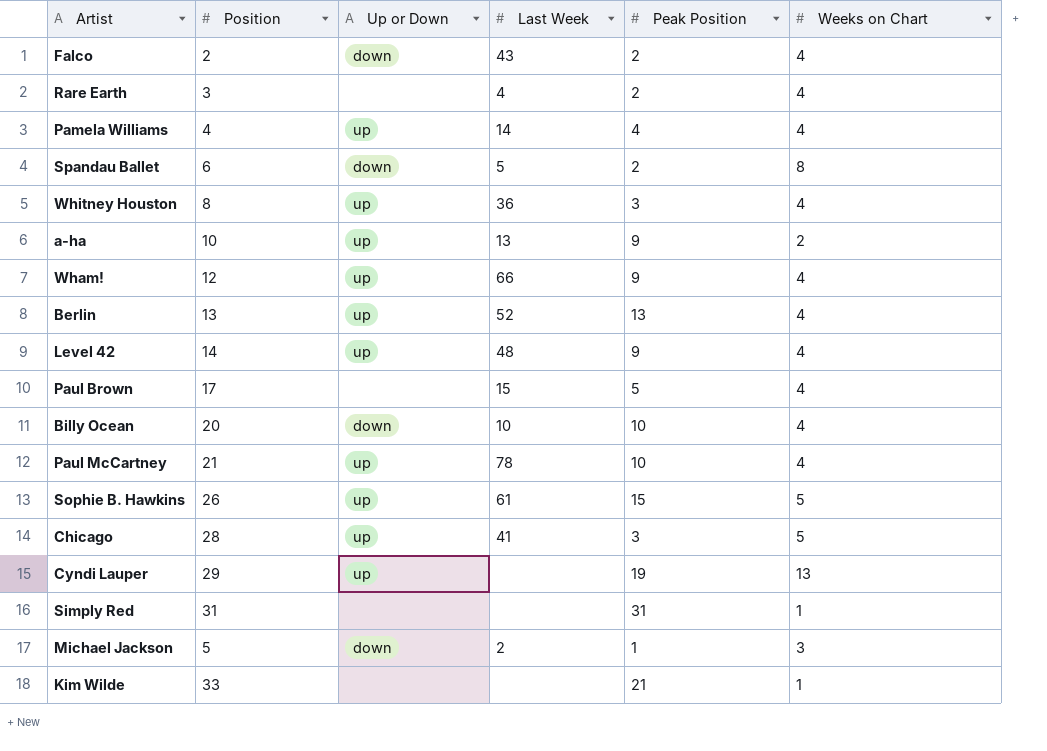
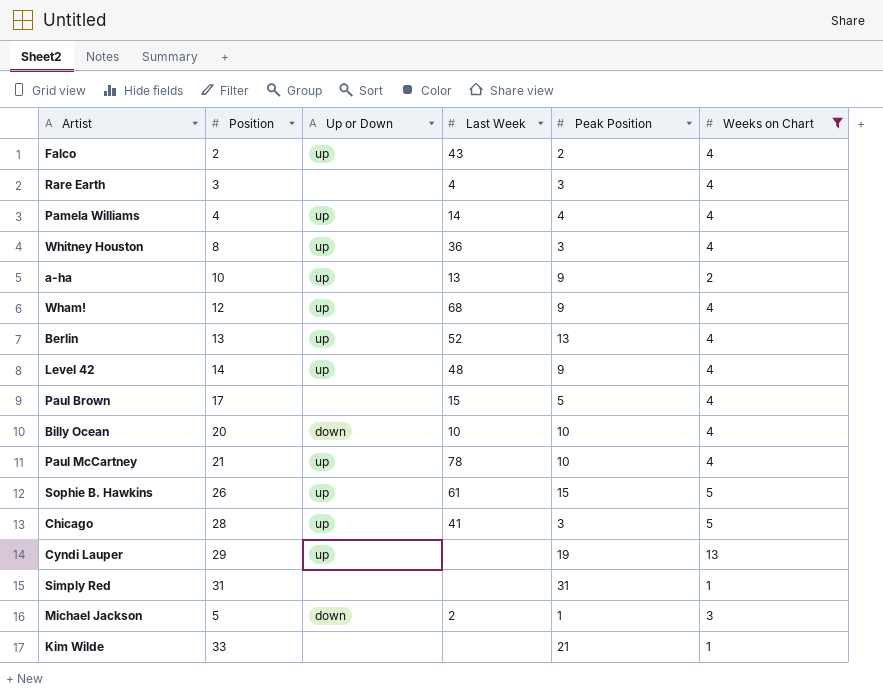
filter: none -> Weeks on Chart != 8
Falco | Up or Down: down -> up
Rare Earth | Peak Position: 2 -> 3
Wham! | Last Week: 66 -> 68

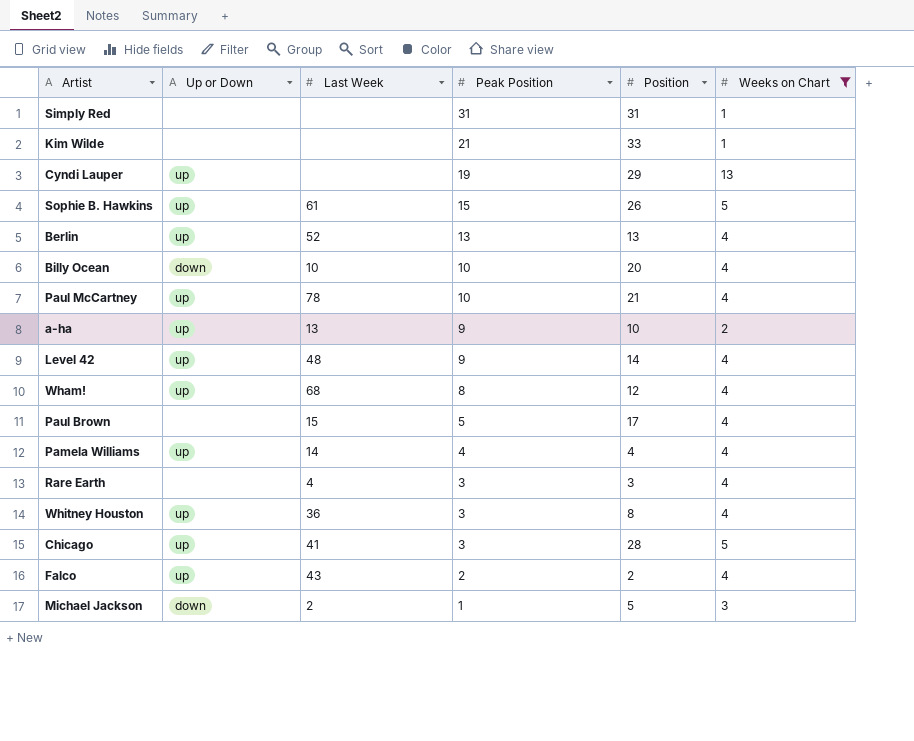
row order: none -> Peak Position descending
column Position | position: 2 -> 5
Wham! | Peak Position: 9 -> 8

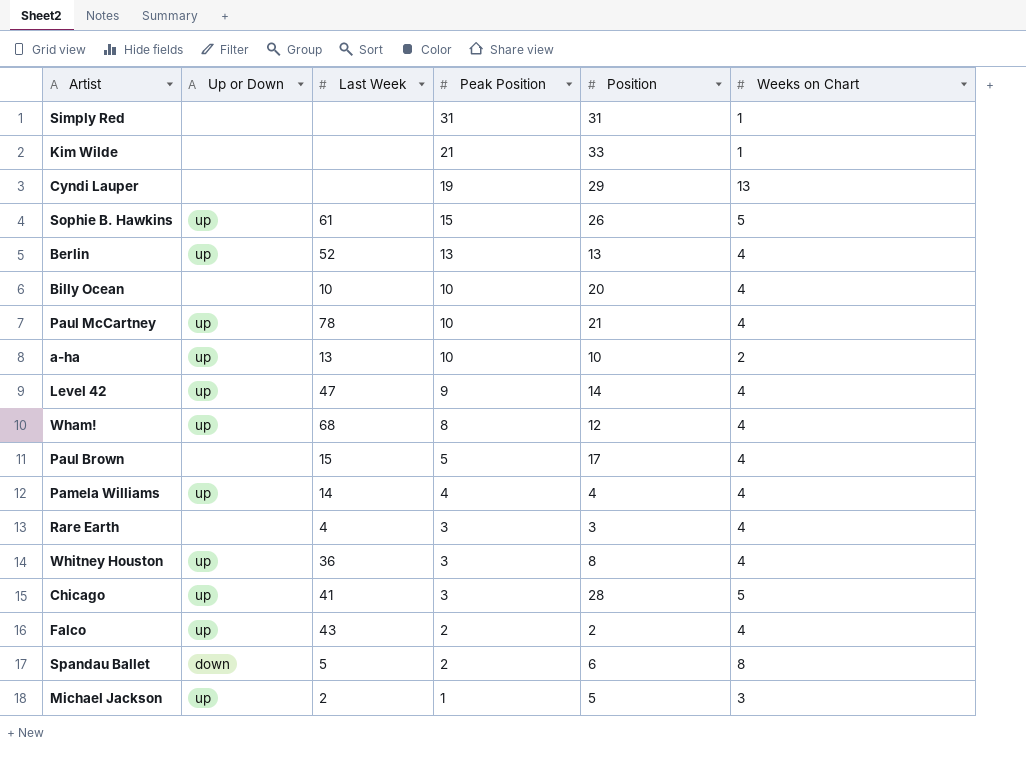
filter: Weeks on Chart != 8 -> none
Cyndi Lauper | Up or Down: up -> none
Billy Ocean | Up or Down: down -> none
a-ha | Peak Position: 9 -> 10
Level 42 | Last Week: 48 -> 47
Michael Jackson | Up or Down: down -> up

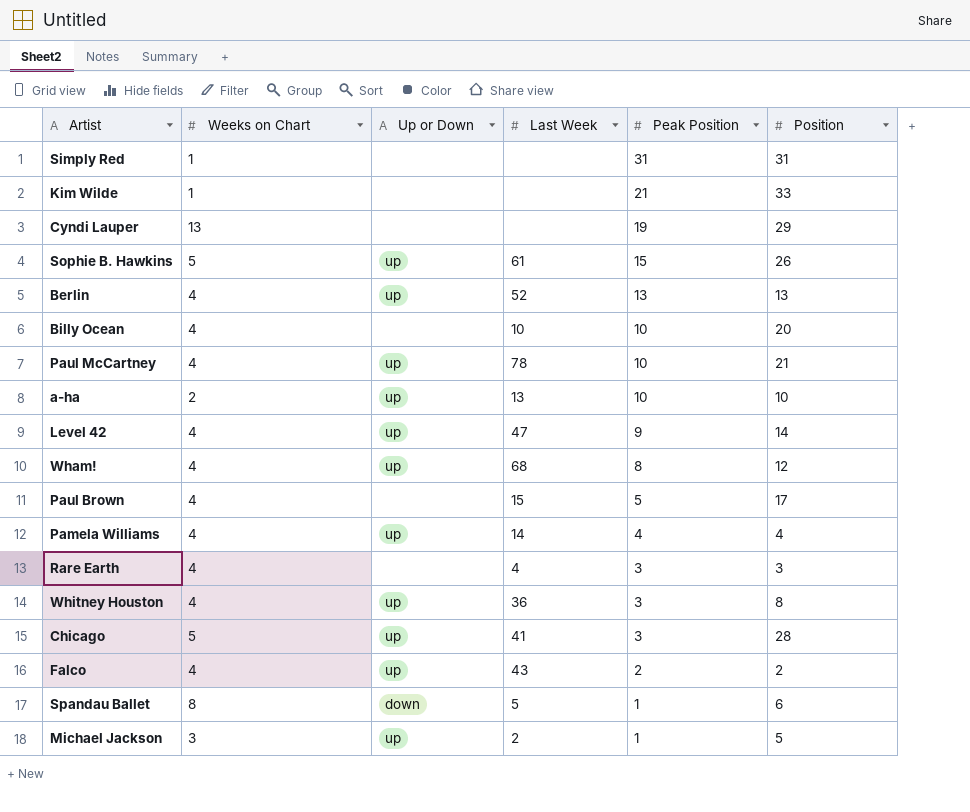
column Weeks on Chart | position: 6 -> 2
Spandau Ballet | Peak Position: 2 -> 1

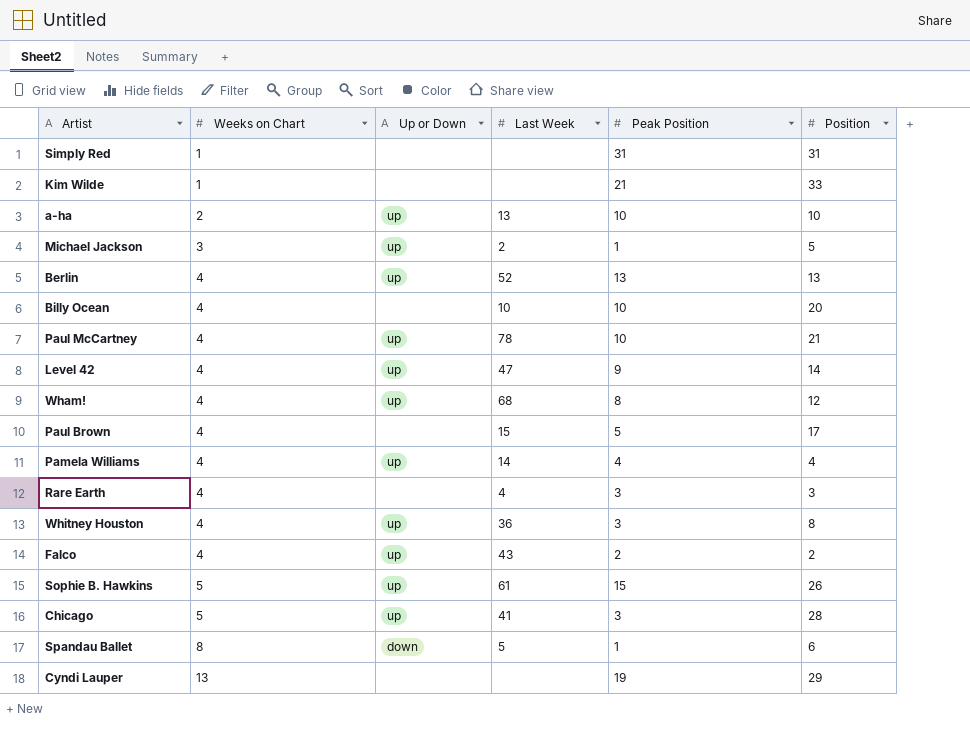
row order: Peak Position descending -> Weeks on Chart ascending

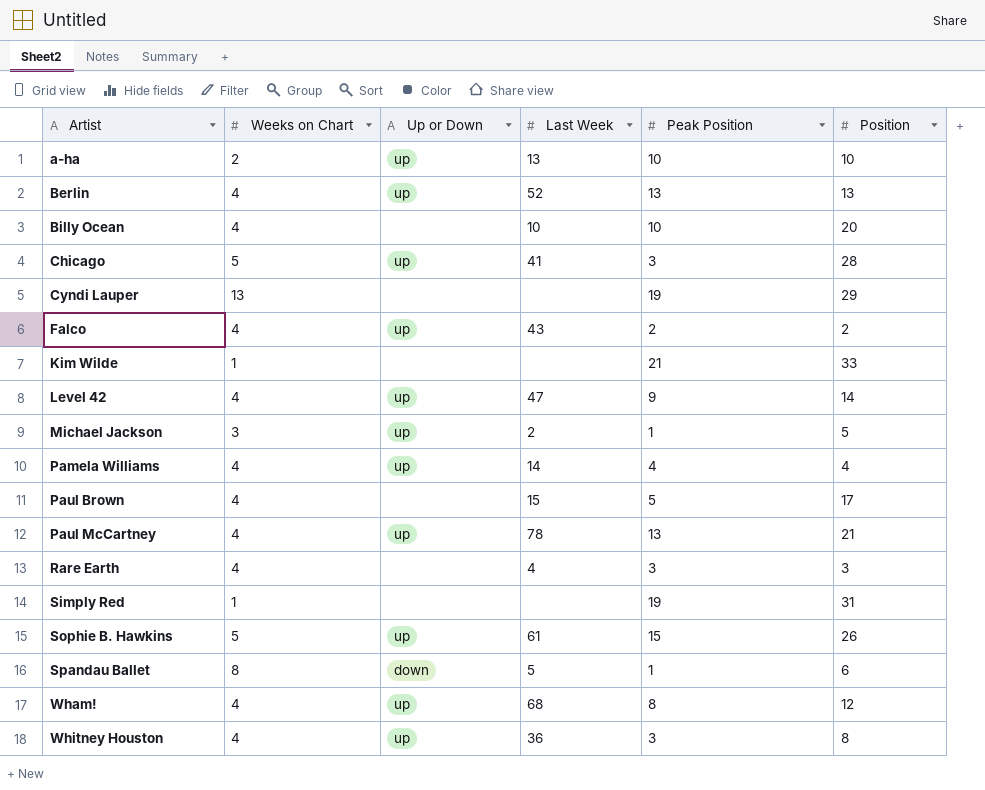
row order: Weeks on Chart ascending -> Artist ascending
Paul McCartney | Peak Position: 10 -> 13
Simply Red | Peak Position: 31 -> 19

